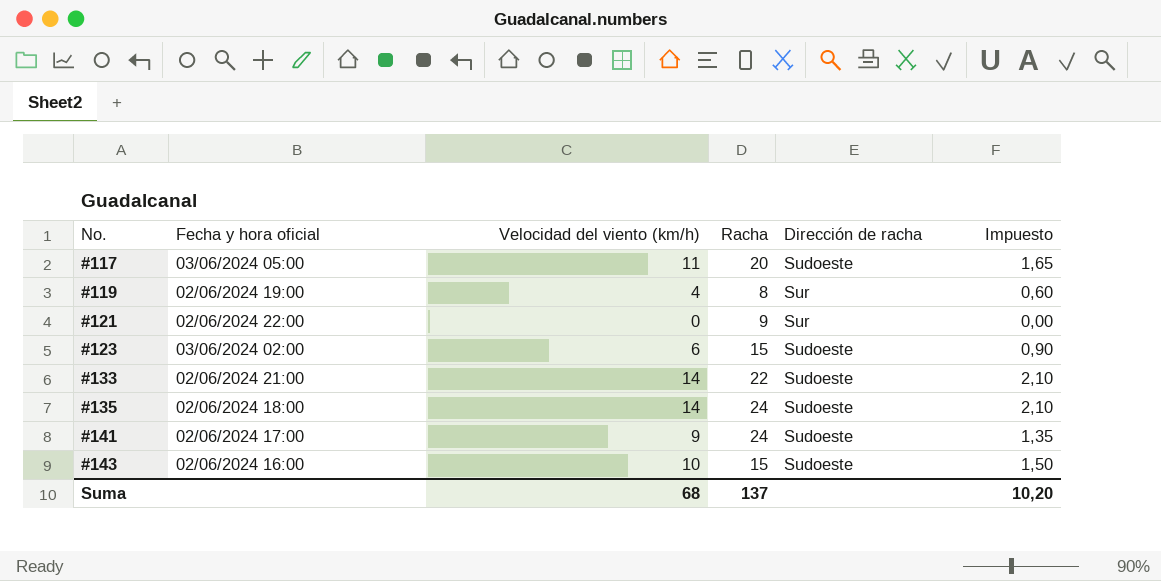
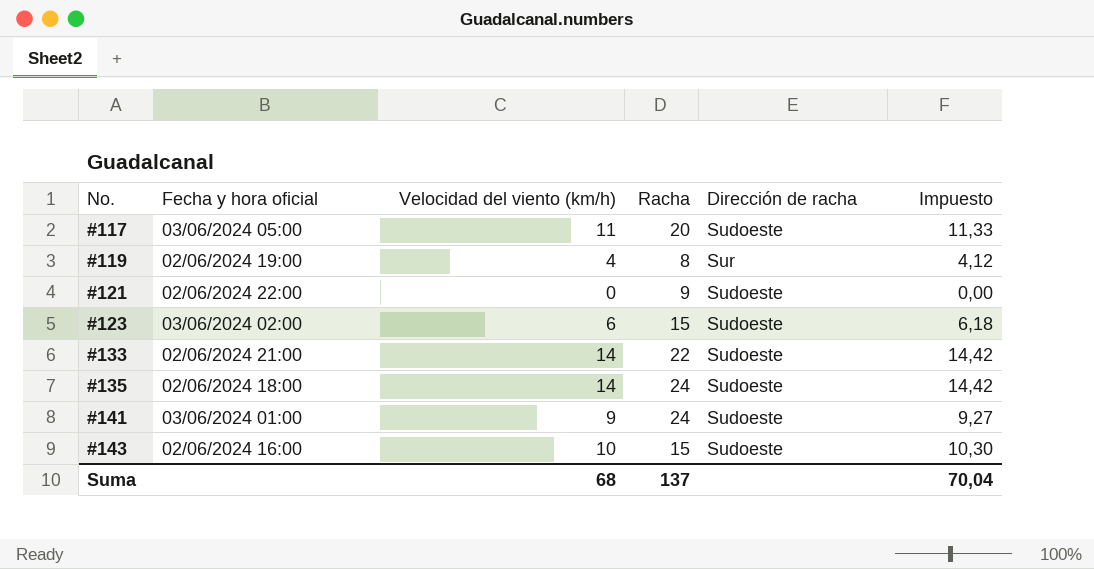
column Impuesto | formula: [Velocidad del viento (km/h)] * 0,15 -> [Velocidad del viento (km/h)] * 1,03
#121 | Dirección de racha: Sur -> Sudoeste
#141 | Fecha y hora oficial: 02/06/2024 17:00 -> 03/06/2024 01:00
Suma | Impuesto: 10,20 -> 70,04

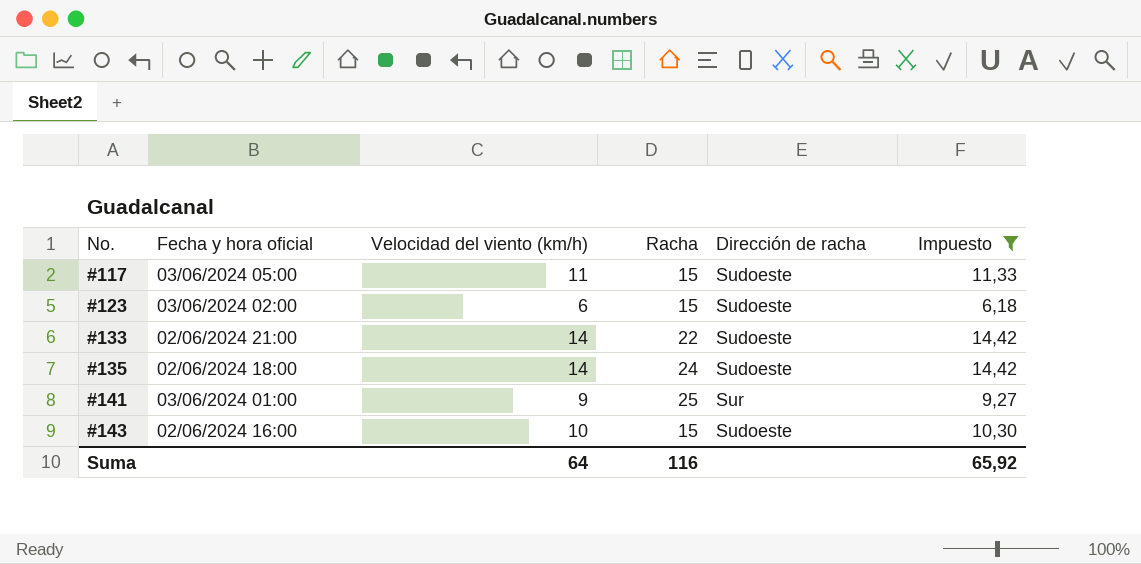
filter: none -> Impuesto >= 6,18
#117 | Racha: 20 -> 15
#141 | Racha: 24 -> 25
#141 | Dirección de racha: Sudoeste -> Sur
Suma | Velocidad del viento (km/h): 68 -> 64
Suma | Racha: 137 -> 116
Suma | Impuesto: 70,04 -> 65,92

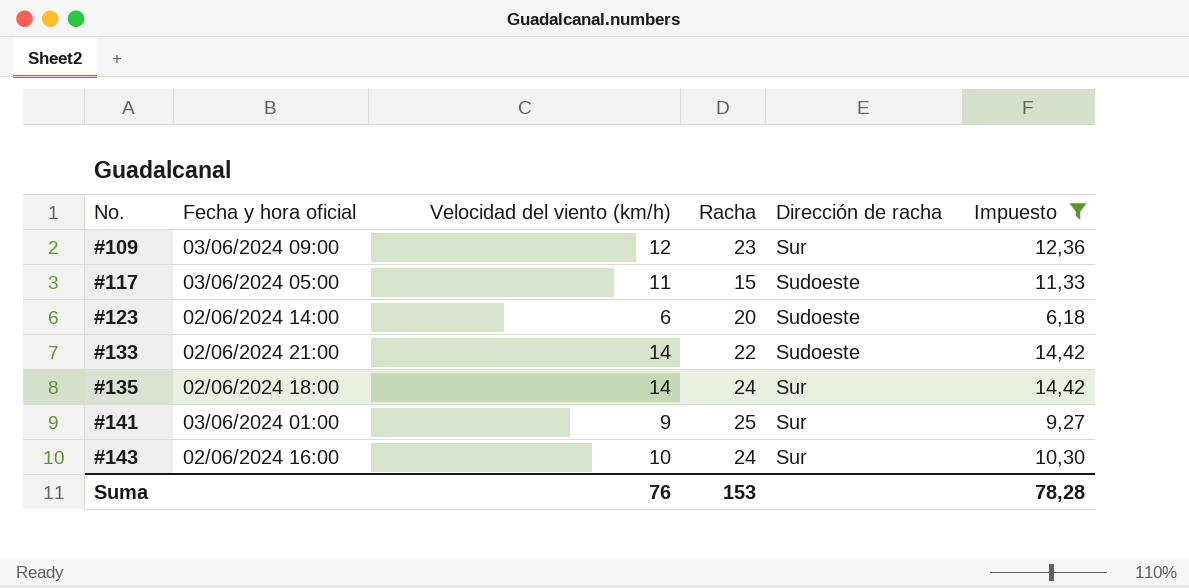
row #109: none -> 03/06/2024 09:00 | 12 | 23 | Sur | 12,36
#123 | Fecha y hora oficial: 03/06/2024 02:00 -> 02/06/2024 14:00
#123 | Racha: 15 -> 20
#135 | Dirección de racha: Sudoeste -> Sur
#143 | Racha: 15 -> 24
#143 | Dirección de racha: Sudoeste -> Sur
Suma | Velocidad del viento (km/h): 64 -> 76
Suma | Racha: 116 -> 153
Suma | Impuesto: 65,92 -> 78,28

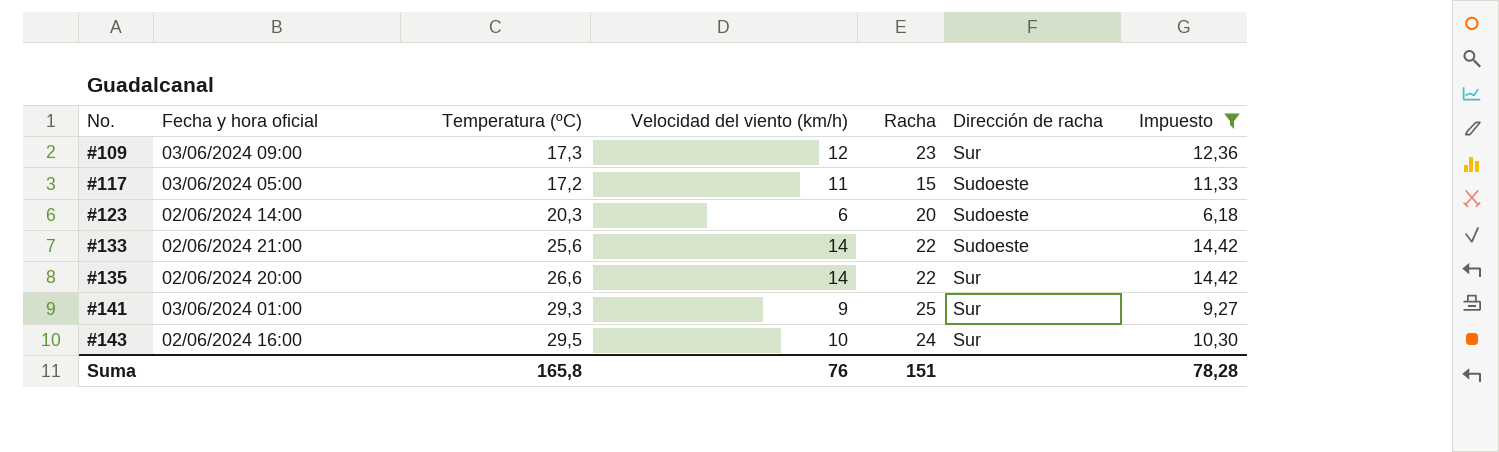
column Temperatura (ºC) | position: none -> 3
#135 | Fecha y hora oficial: 02/06/2024 18:00 -> 02/06/2024 20:00
#135 | Racha: 24 -> 22
Suma | Racha: 153 -> 151

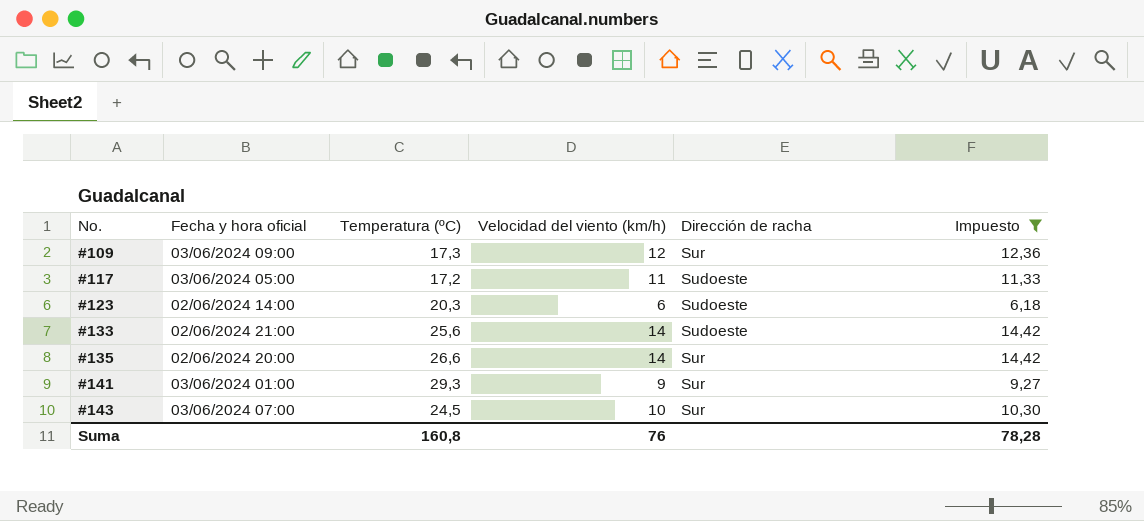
column Racha | position: 5 -> none
#143 | Fecha y hora oficial: 02/06/2024 16:00 -> 03/06/2024 07:00
#143 | Temperatura (ºC): 29,5 -> 24,5
Suma | Temperatura (ºC): 165,8 -> 160,8

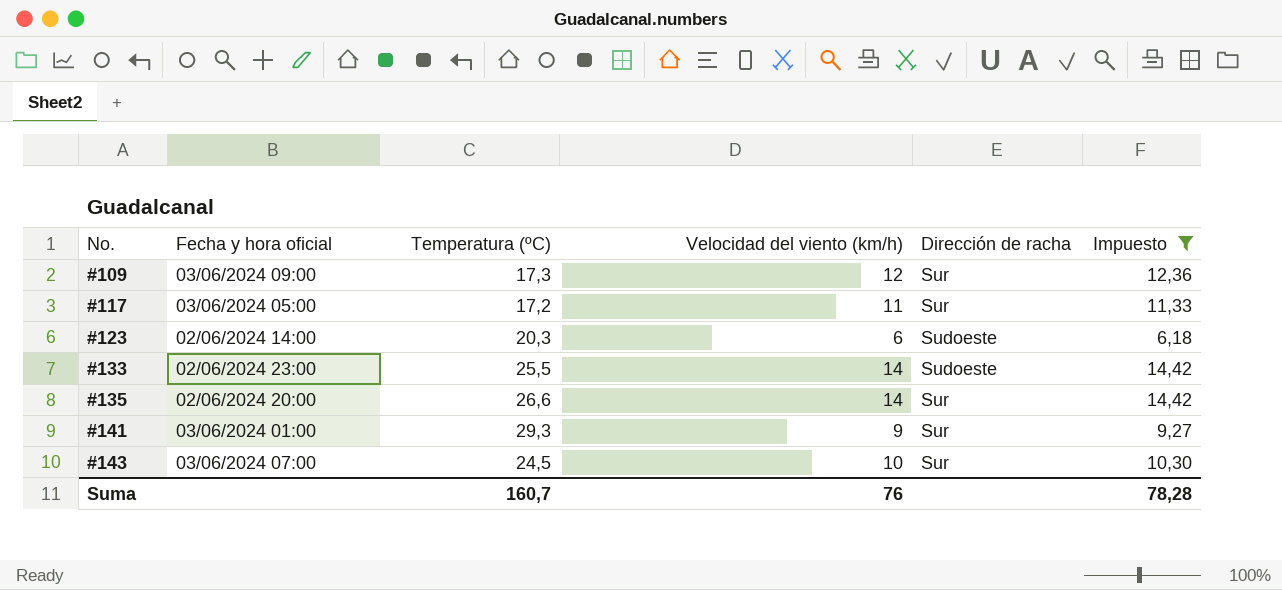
#117 | Dirección de racha: Sudoeste -> Sur
#133 | Fecha y hora oficial: 02/06/2024 21:00 -> 02/06/2024 23:00
#133 | Temperatura (ºC): 25,6 -> 25,5
Suma | Temperatura (ºC): 160,8 -> 160,7

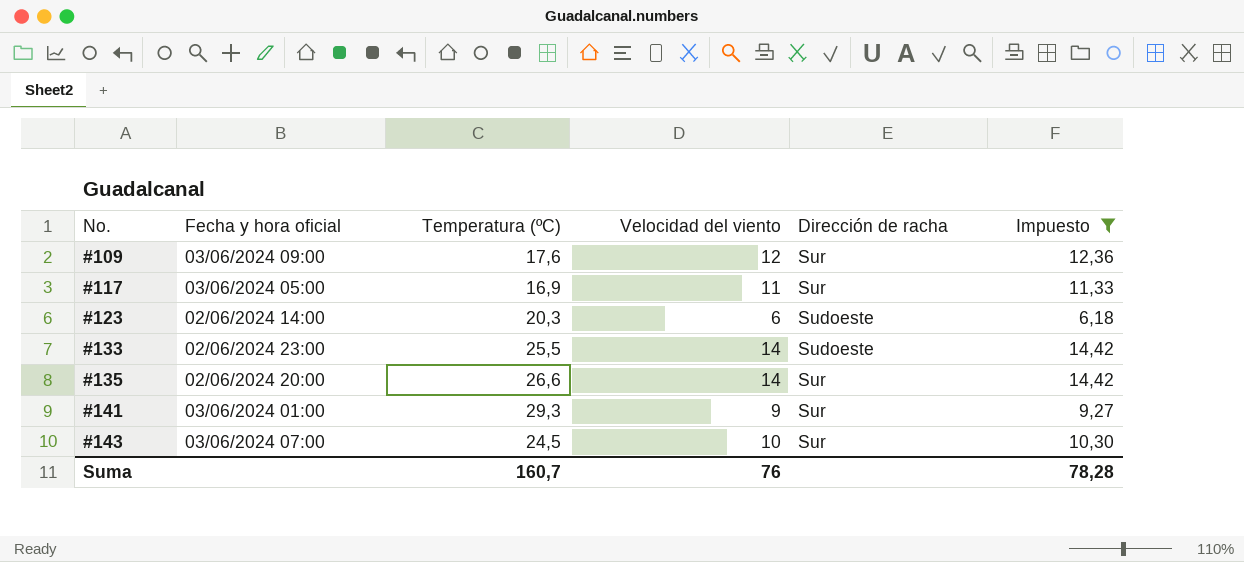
column name: Velocidad del viento (km/h) -> Velocidad del viento
#109 | Temperatura (ºC): 17,3 -> 17,6
#117 | Temperatura (ºC): 17,2 -> 16,9

